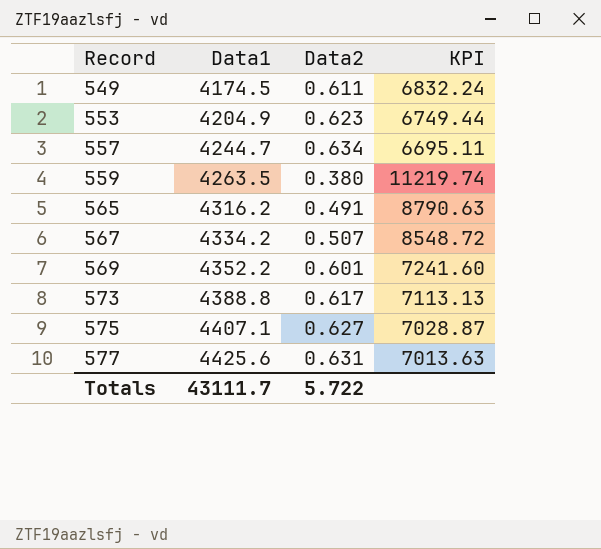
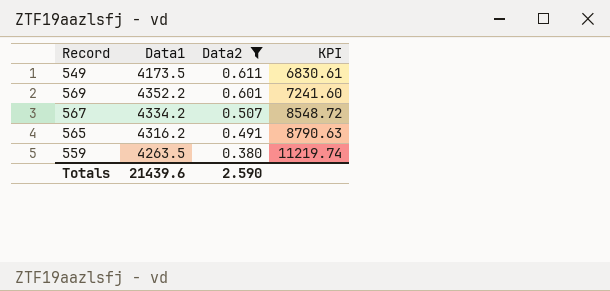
filter: none -> Data2 <= 0.611
row order: Record ascending -> Data2 descending
549 | Data1: 4174.5 -> 4173.5
549 | KPI: 6832.24 -> 6830.61
Totals | Data1: 43111.7 -> 21439.6
Totals | Data2: 5.722 -> 2.590

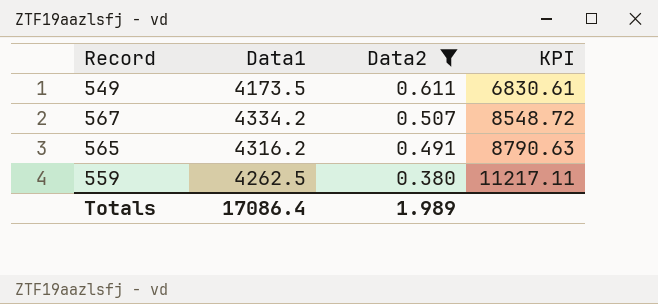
row 569: 4352.2 | 0.601 | 7241.60 -> none
559 | Data1: 4263.5 -> 4262.5
559 | KPI: 11219.74 -> 11217.11
Totals | Data1: 21439.6 -> 17086.4
Totals | Data2: 2.590 -> 1.989

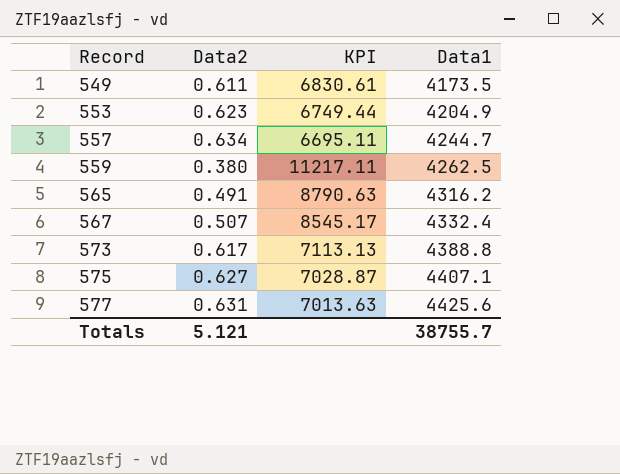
filter: Data2 <= 0.611 -> none
row order: Data2 descending -> Record ascending
column Data1 | position: 2 -> 4
567 | KPI: 8548.72 -> 8545.17
567 | Data1: 4334.2 -> 4332.4
Totals | Data2: 1.989 -> 5.121
Totals | Data1: 17086.4 -> 38755.7

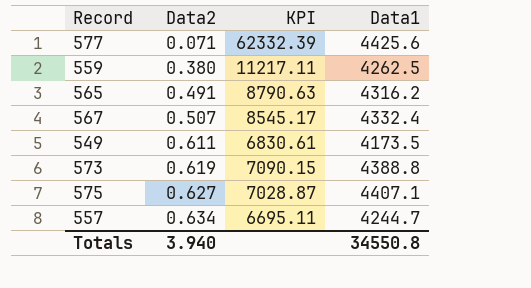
row order: Record ascending -> Data2 ascending
row 553: 0.623 | 6749.44 | 4204.9 -> none
577 | Data2: 0.631 -> 0.071
577 | KPI: 7013.63 -> 62332.39
573 | Data2: 0.617 -> 0.619
573 | KPI: 7113.13 -> 7090.15
Totals | Data2: 5.121 -> 3.940
Totals | Data1: 38755.7 -> 34550.8

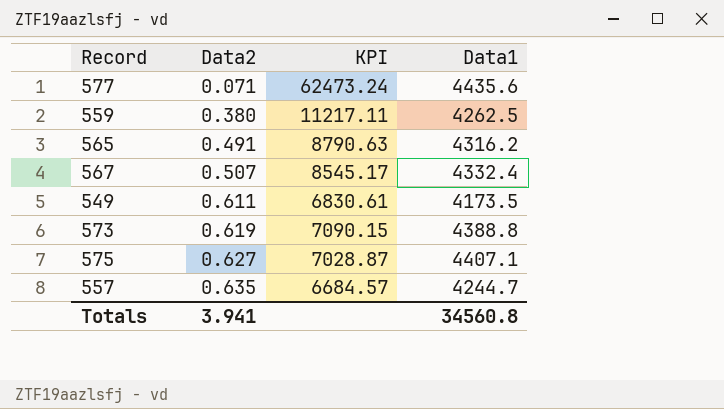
577 | KPI: 62332.39 -> 62473.24
577 | Data1: 4425.6 -> 4435.6
557 | Data2: 0.634 -> 0.635
557 | KPI: 6695.11 -> 6684.57
Totals | Data2: 3.940 -> 3.941
Totals | Data1: 34550.8 -> 34560.8

